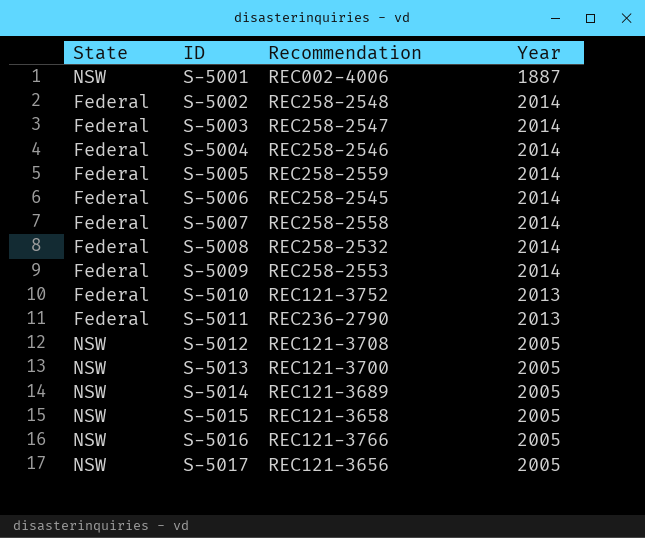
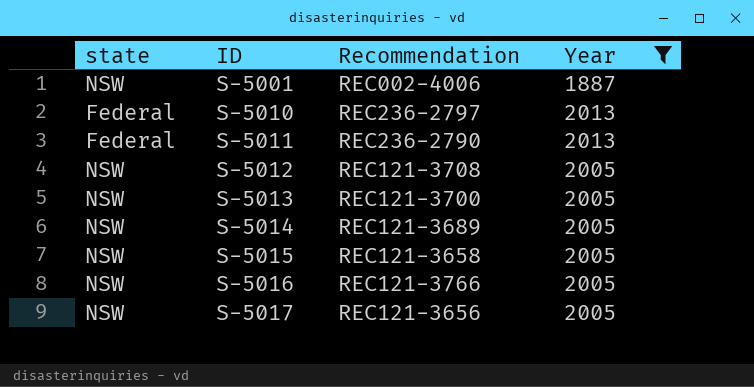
filter: none -> Year != 2014
column name: State -> state
S-5010 | Recommendation: REC121-3752 -> REC236-2797

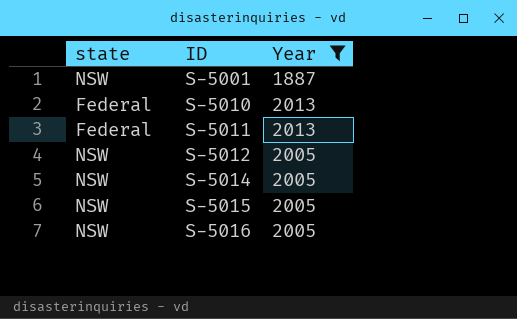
column Recommendation | position: 3 -> none
row S-5013: NSW | REC121-3700 | 2005 -> none
row S-5017: NSW | REC121-3656 | 2005 -> none

